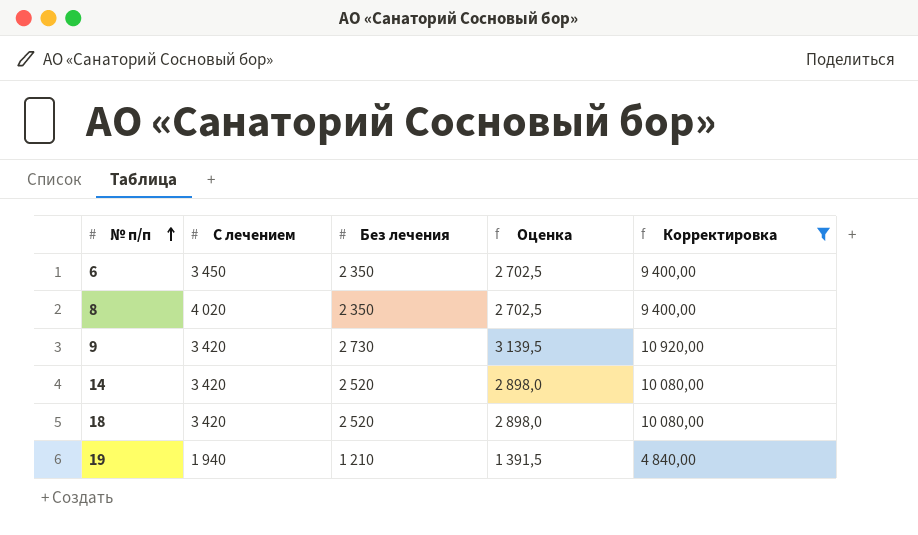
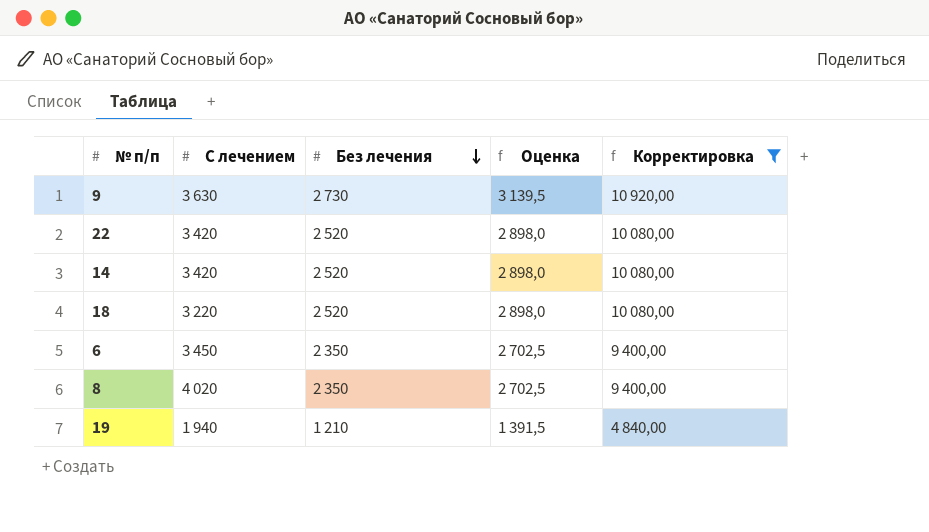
row order: № п/п ascending -> Без лечения descending
9 | С лечением: 3 420 -> 3 630
row 22: none -> 3 420 | 2 520 | 2 898,0 | 10 080,00
18 | С лечением: 3 420 -> 3 220

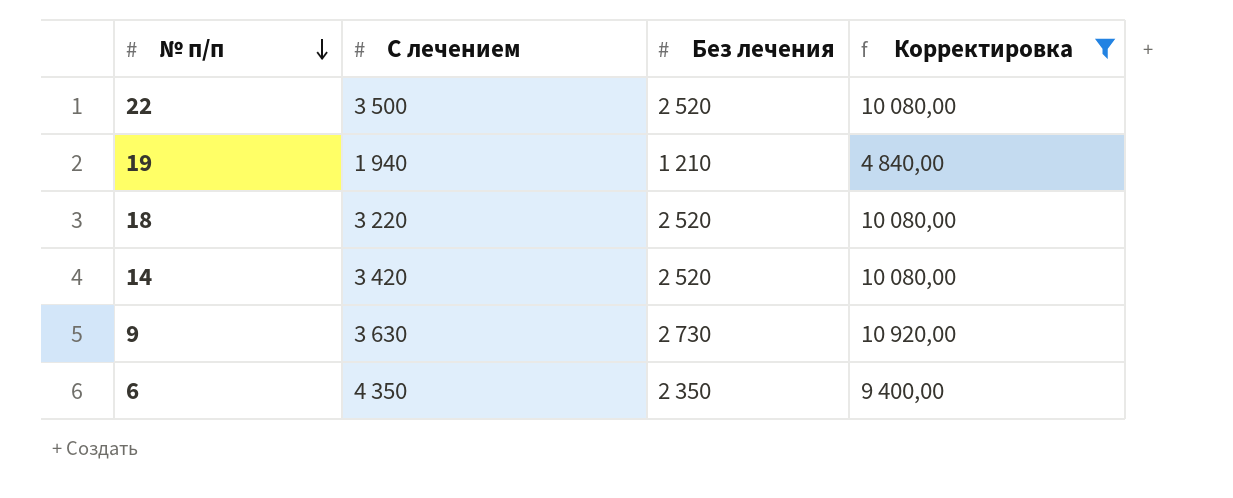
row order: Без лечения descending -> № п/п descending
column Оценка | formula: [Без лечения] * 1,15 -> none
row 8: 4 020 | 2 350 | 2 702,5 | 9 400,00 -> none
22 | С лечением: 3 420 -> 3 500
6 | С лечением: 3 450 -> 4 350

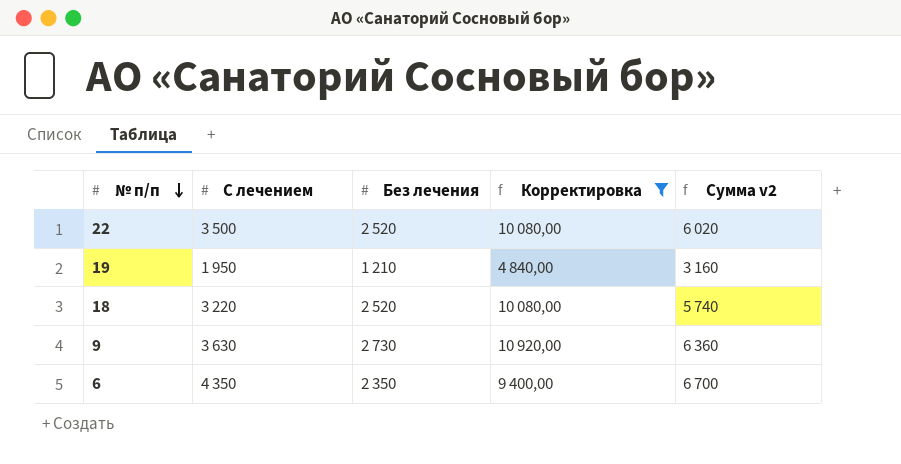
column Сумма v2 | formula: none -> [С лечением] + [Без лечения]
row 14: 3 420 | 2 520 | 10 080,00 -> none
19 | С лечением: 1 940 -> 1 950

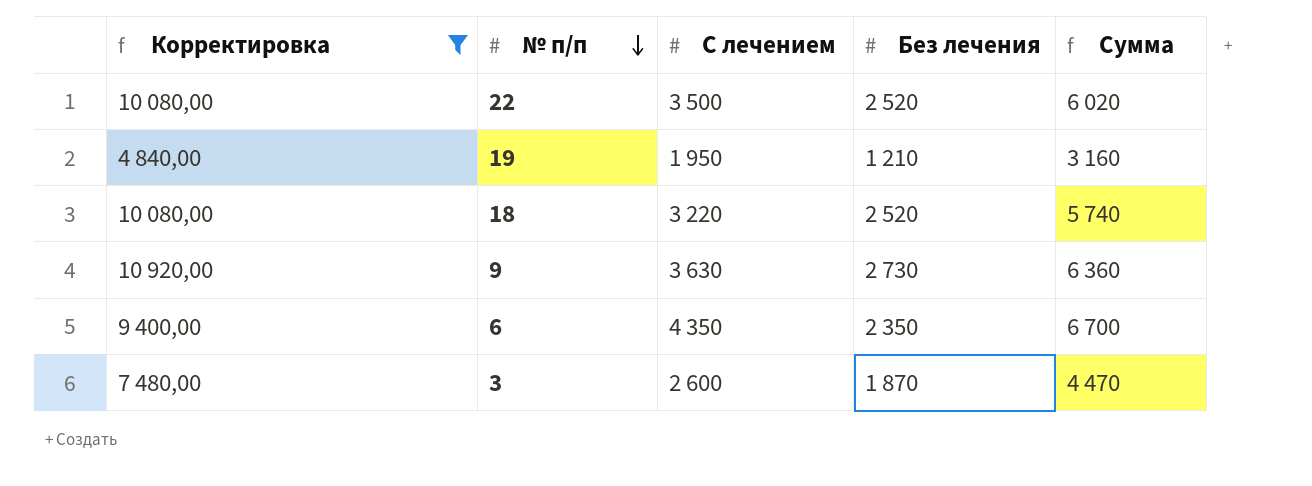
column Корректировка | position: 4 -> 1
column name: Сумма v2 -> Сумма
row 3: none -> 7 480,00 | 2 600 | 1 870 | 4 470

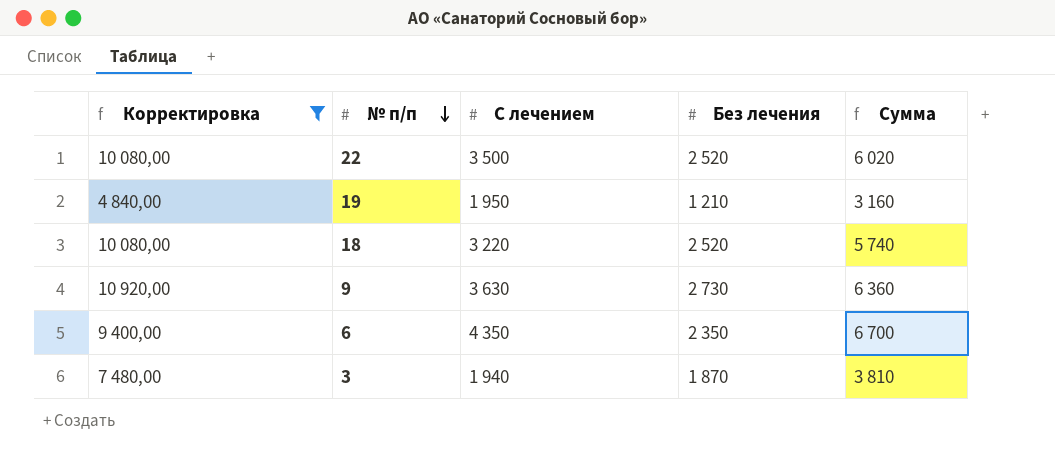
3 | С лечением: 2 600 -> 1 940
3 | Сумма: 4 470 -> 3 810

